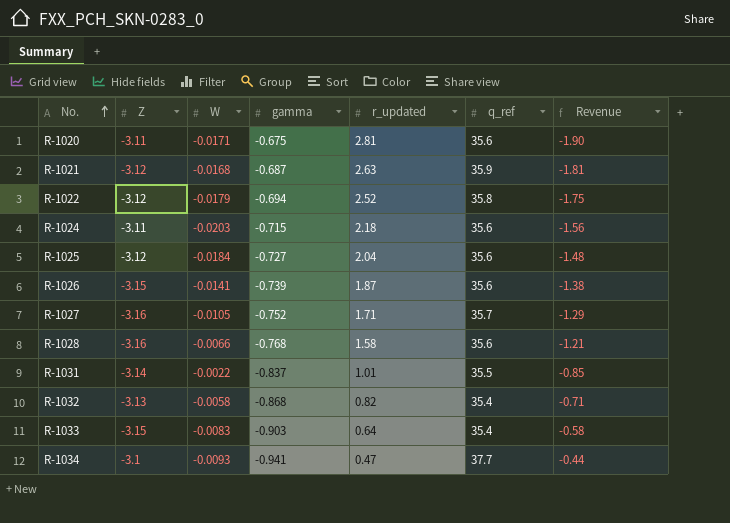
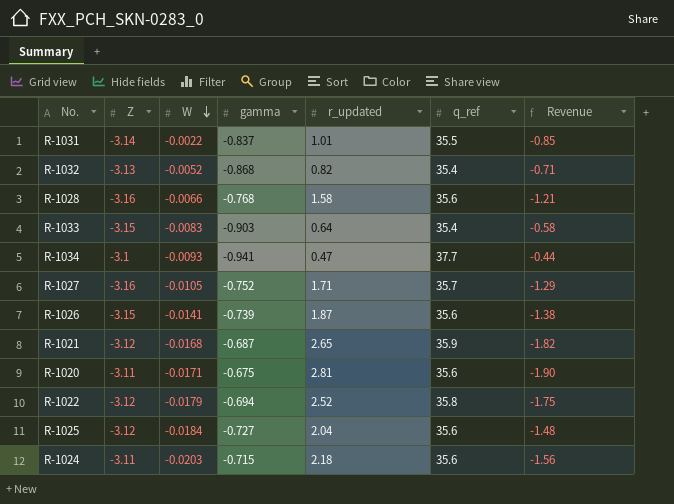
row order: No. ascending -> W descending
R-1032 | W: -0.0058 -> -0.0052
R-1021 | r_updated: 2.63 -> 2.65
R-1021 | Revenue: -1.81 -> -1.82

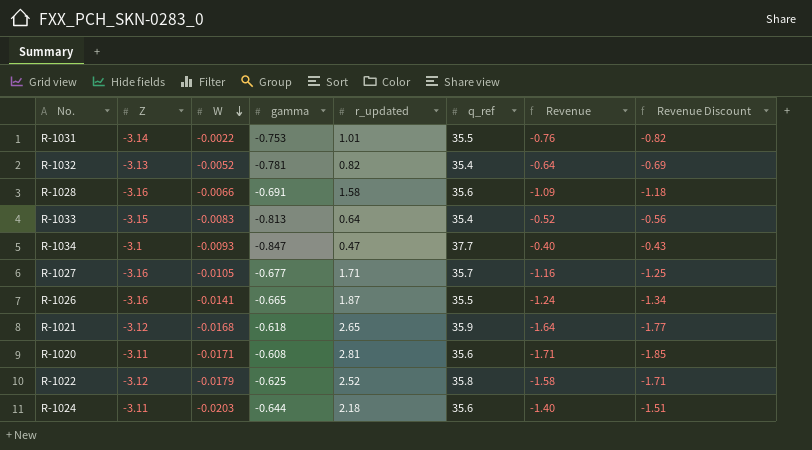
column Revenue Discount | formula: none -> [Revenue] * 1.08
row R-1025: -3.12 | -0.0184 | -0.727 | 2.04 | 35.6 | -1.48 -> none
R-1031 | gamma: -0.837 -> -0.753
R-1031 | Revenue: -0.85 -> -0.76
R-1032 | gamma: -0.868 -> -0.781
R-1032 | Revenue: -0.71 -> -0.64
R-1028 | gamma: -0.768 -> -0.691
R-1028 | Revenue: -1.21 -> -1.09
R-1033 | gamma: -0.903 -> -0.813
R-1033 | Revenue: -0.58 -> -0.52
R-1034 | gamma: -0.941 -> -0.847
R-1034 | Revenue: -0.44 -> -0.40
R-1027 | gamma: -0.752 -> -0.677
R-1027 | Revenue: -1.29 -> -1.16
R-1026 | Z: -3.15 -> -3.16
R-1026 | gamma: -0.739 -> -0.665
R-1026 | q_ref: 35.6 -> 35.5
R-1026 | Revenue: -1.38 -> -1.24
R-1021 | gamma: -0.687 -> -0.618
R-1021 | Revenue: -1.82 -> -1.64
R-1020 | gamma: -0.675 -> -0.608
R-1020 | Revenue: -1.90 -> -1.71
R-1022 | gamma: -0.694 -> -0.625
R-1022 | Revenue: -1.75 -> -1.58
R-1024 | gamma: -0.715 -> -0.644
R-1024 | Revenue: -1.56 -> -1.40

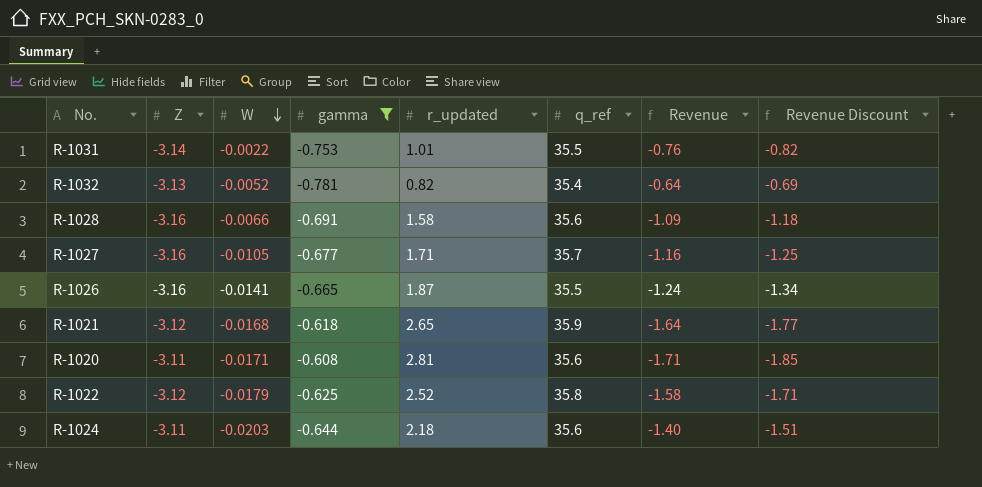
filter: none -> gamma >= -0.781

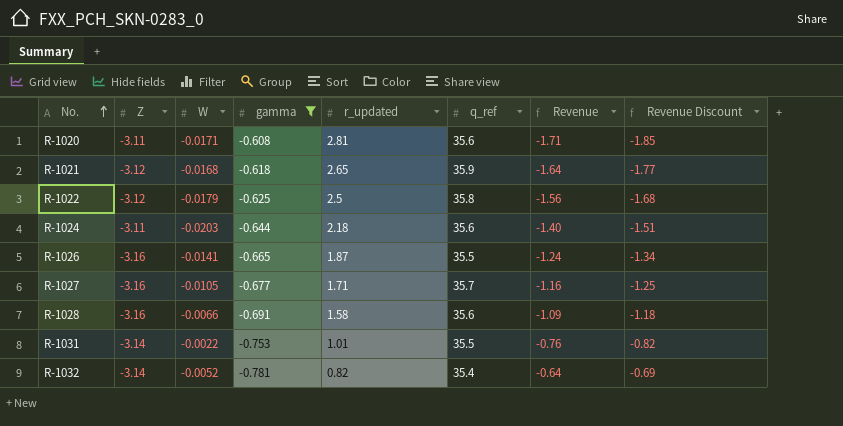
row order: W descending -> No. ascending
R-1022 | r_updated: 2.52 -> 2.5
R-1022 | Revenue: -1.58 -> -1.56
R-1022 | Revenue Discount: -1.71 -> -1.68
R-1032 | Z: -3.13 -> -3.14

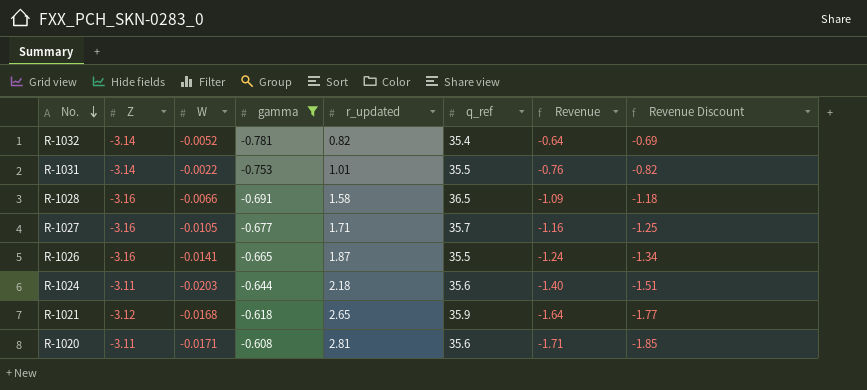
row order: No. ascending -> No. descending
row R-1022: -3.12 | -0.0179 | -0.625 | 2.5 | 35.8 | -1.56 | -1.68 -> none
R-1028 | q_ref: 35.6 -> 36.5

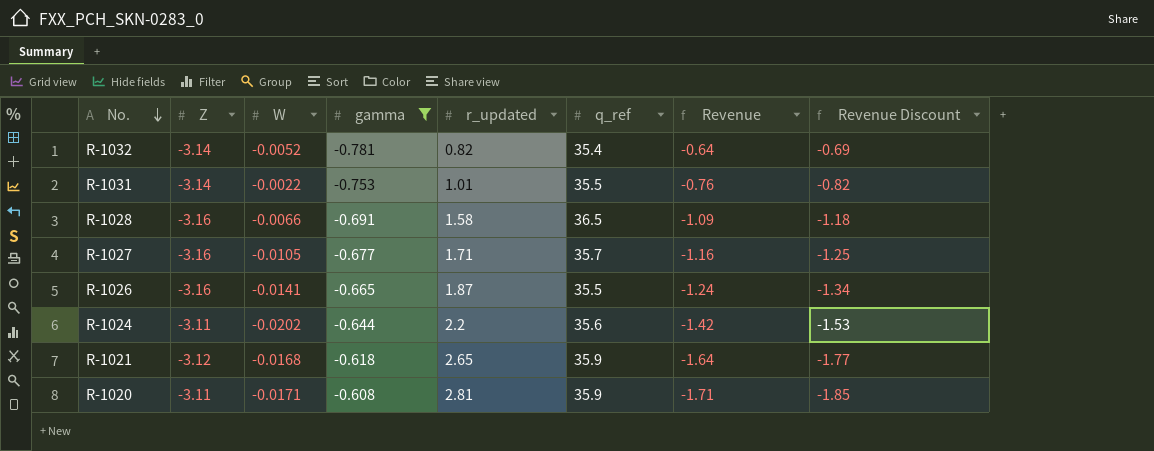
R-1024 | W: -0.0203 -> -0.0202
R-1024 | r_updated: 2.18 -> 2.2
R-1024 | Revenue: -1.40 -> -1.42
R-1024 | Revenue Discount: -1.51 -> -1.53
R-1020 | q_ref: 35.6 -> 35.9

